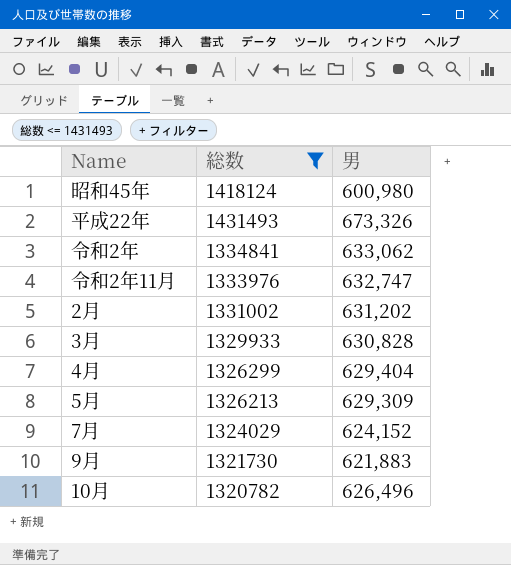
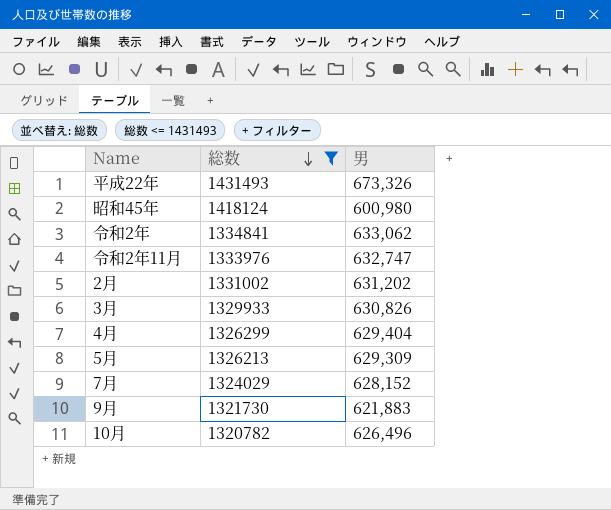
row order: none -> 総数 descending
3月 | 男: 630,828 -> 630,826
7月 | 男: 624,152 -> 628,152

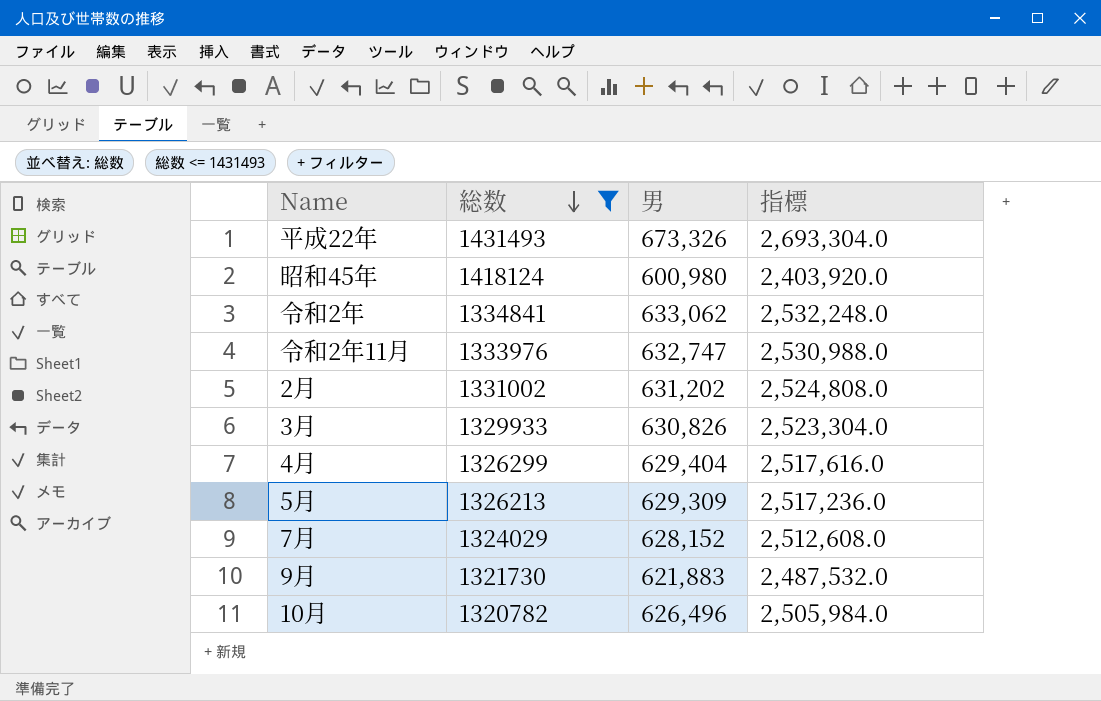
column 指標 | formula: none -> [男] * 4

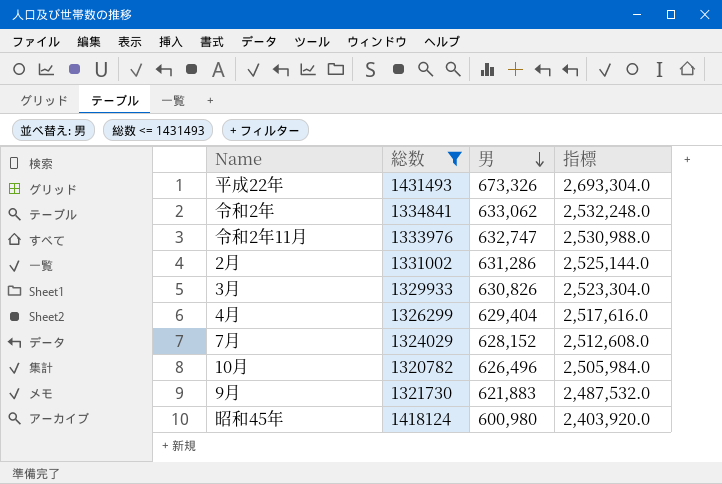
row order: 総数 descending -> 男 descending
row 5月: 1326213 | 629,309 | 2,517,236.0 -> none
2月 | 男: 631,202 -> 631,286
2月 | 指標: 2,524,808.0 -> 2,525,144.0

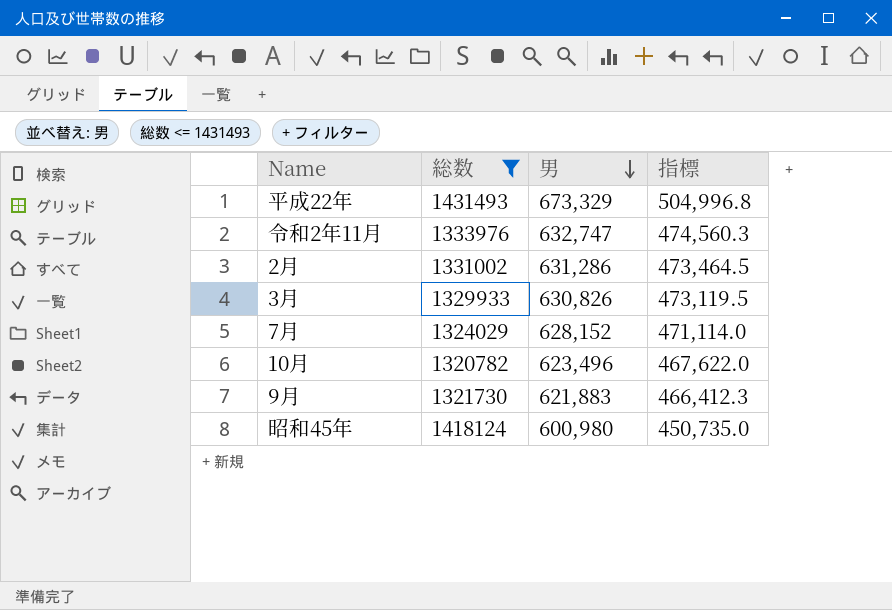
column 指標 | formula: [男] * 4 -> [男] * 0.75
row 令和2年: 1334841 | 633,062 | 2,532,248.0 -> none
row 4月: 1326299 | 629,404 | 2,517,616.0 -> none
平成22年 | 男: 673,326 -> 673,329
10月 | 男: 626,496 -> 623,496

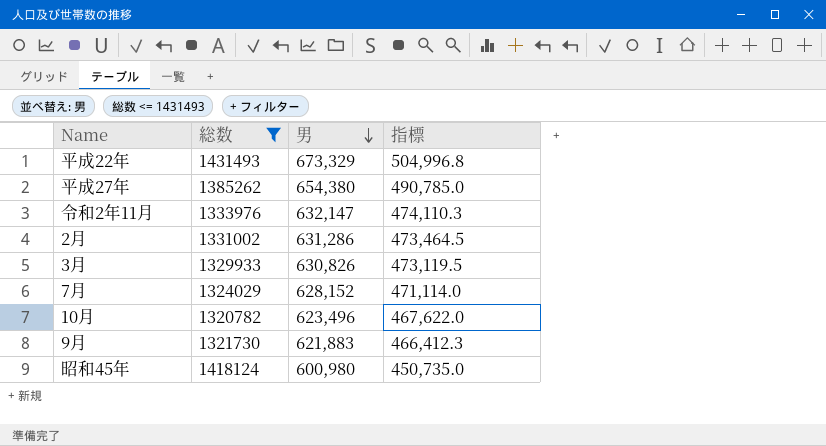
row 平成27年: none -> 1385262 | 654,380 | 490,785.0
令和2年11月 | 男: 632,747 -> 632,147
令和2年11月 | 指標: 474,560.3 -> 474,110.3

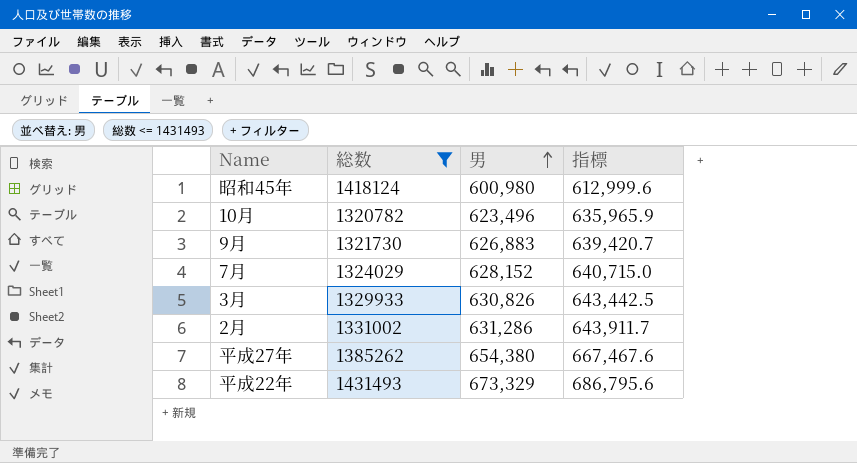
row order: 男 descending -> 男 ascending
column 指標 | formula: [男] * 0.75 -> [男] * 1.02
row 令和2年11月: 1333976 | 632,147 | 474,110.3 -> none
9月 | 男: 621,883 -> 626,883

